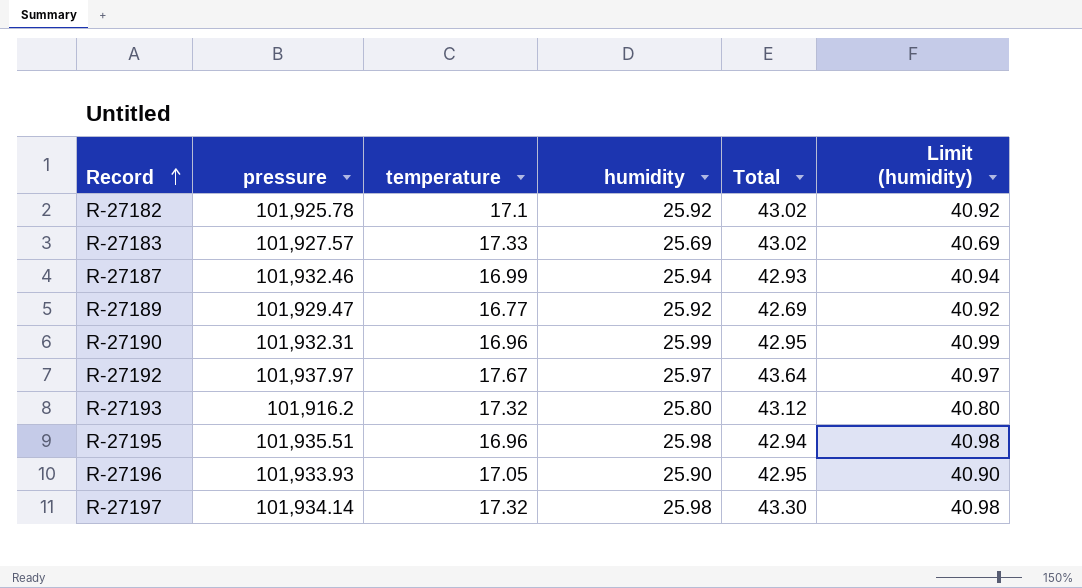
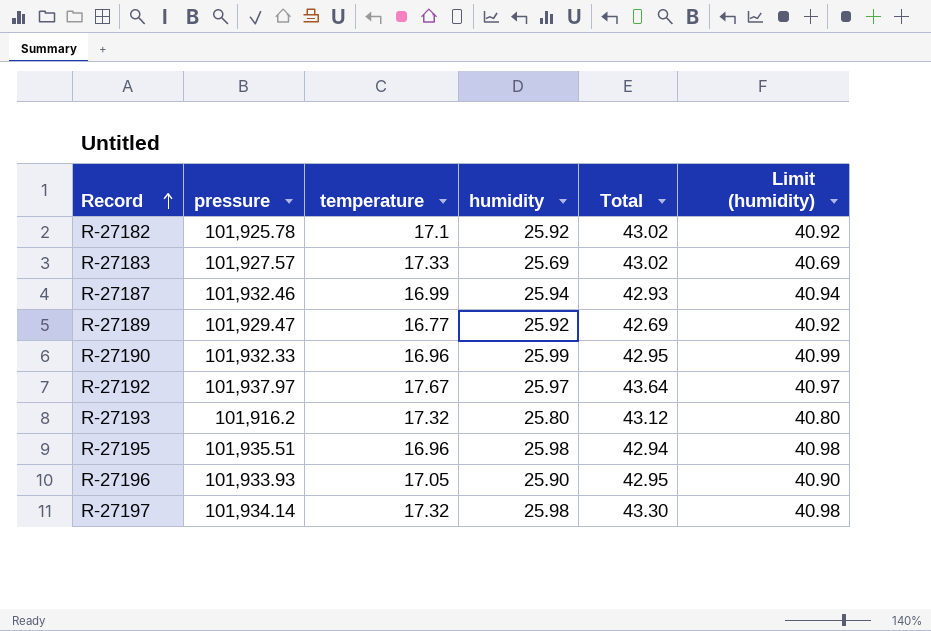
R-27190 | pressure: 101,932.31 -> 101,932.33

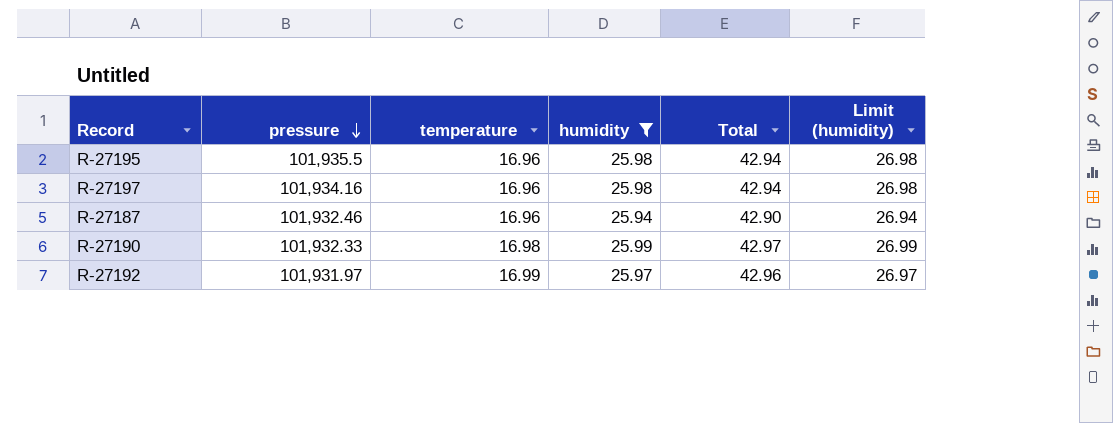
filter: none -> humidity >= 25.94
row order: Record ascending -> pressure descending
column Limit (humidity) | formula: [humidity] + 15 -> [humidity] + 1
R-27195 | pressure: 101,935.51 -> 101,935.5
R-27197 | pressure: 101,934.14 -> 101,934.16
R-27197 | temperature: 17.32 -> 16.96
R-27197 | Total: 43.30 -> 42.94
R-27187 | temperature: 16.99 -> 16.96
R-27187 | Total: 42.93 -> 42.90
R-27190 | temperature: 16.96 -> 16.98
R-27190 | Total: 42.95 -> 42.97
R-27192 | pressure: 101,937.97 -> 101,931.97
R-27192 | temperature: 17.67 -> 16.99
R-27192 | Total: 43.64 -> 42.96

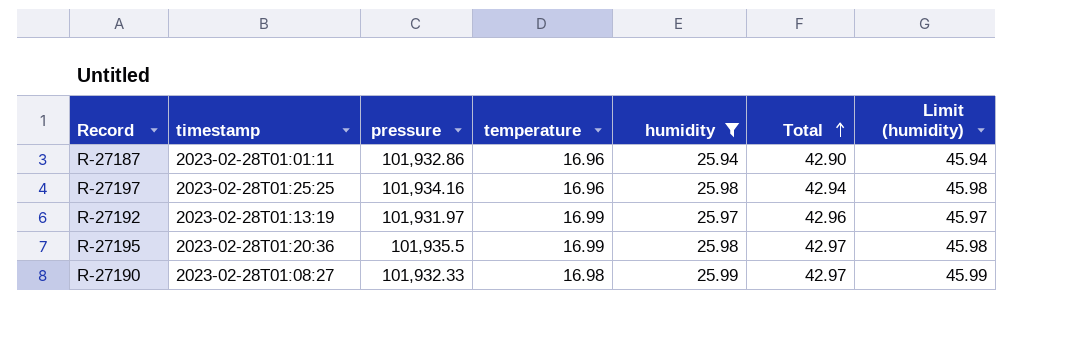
row order: pressure descending -> Total ascending
column timestamp | position: none -> 2
column Limit (humidity) | formula: [humidity] + 1 -> [humidity] + 20
R-27187 | pressure: 101,932.46 -> 101,932.86
R-27195 | temperature: 16.96 -> 16.99
R-27195 | Total: 42.94 -> 42.97

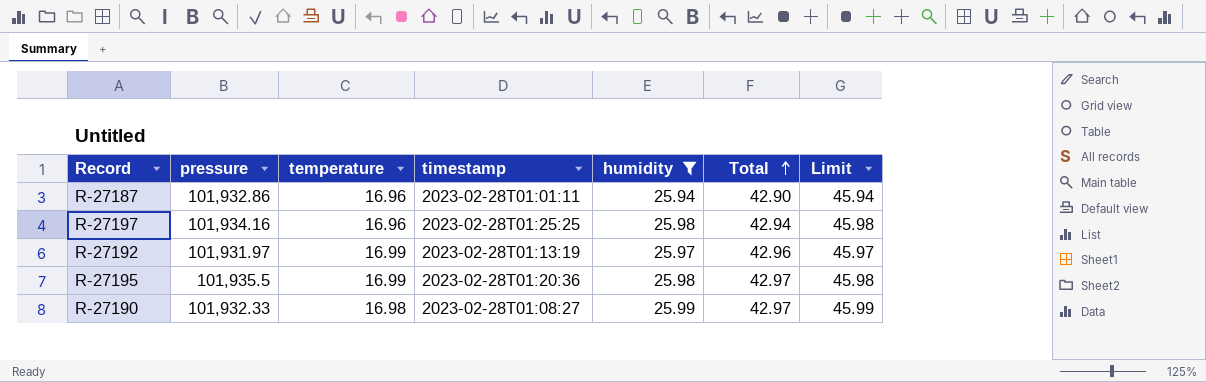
column timestamp | position: 2 -> 4
column name: Limit (humidity) -> Limit

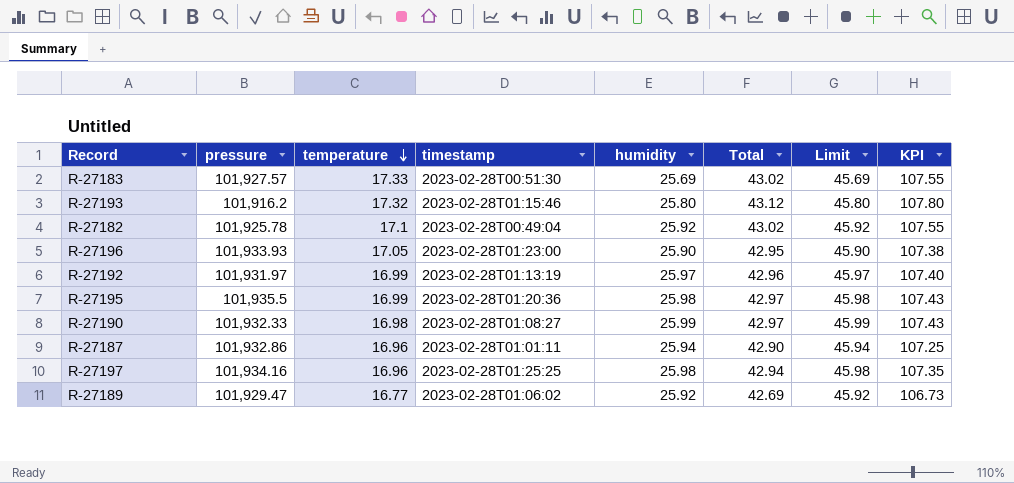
filter: humidity >= 25.94 -> none
row order: Total ascending -> temperature descending
column KPI | formula: none -> [Total] * 2.5

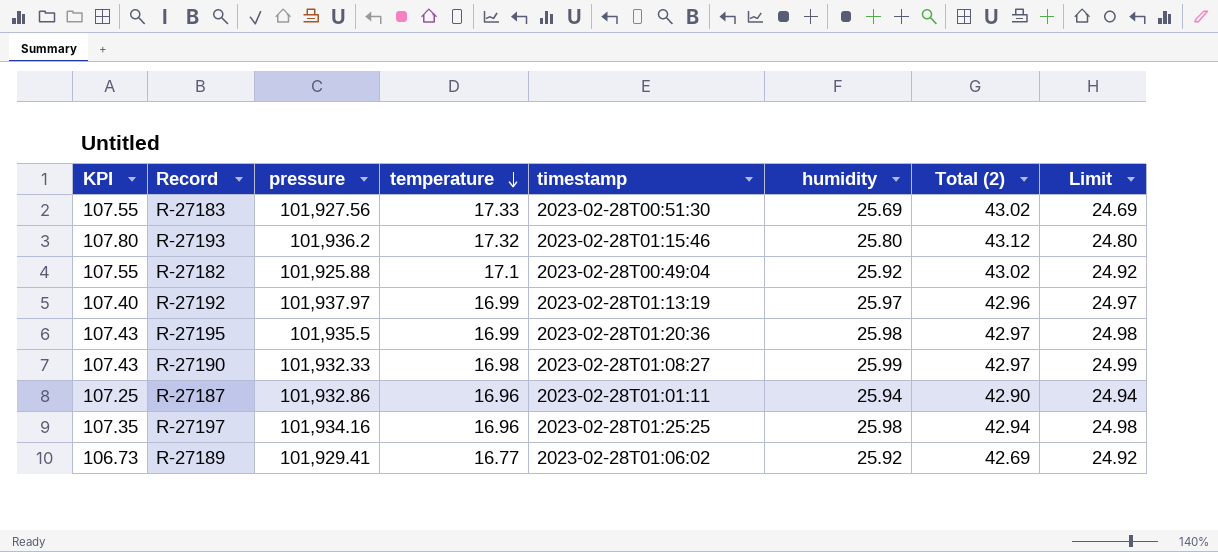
column KPI | position: 8 -> 1
column name: Total -> Total (2)
column Limit | formula: [humidity] + 20 -> [humidity] - 1
row R-27196: 101,933.93 | 17.05 | 2023-02-28T01:23:00 | 25.90 | 42.95 | 45.90 | 107.38 -> none
R-27183 | pressure: 101,927.57 -> 101,927.56
R-27193 | pressure: 101,916.2 -> 101,936.2
R-27182 | pressure: 101,925.78 -> 101,925.88
R-27192 | pressure: 101,931.97 -> 101,937.97
R-27189 | pressure: 101,929.47 -> 101,929.41

